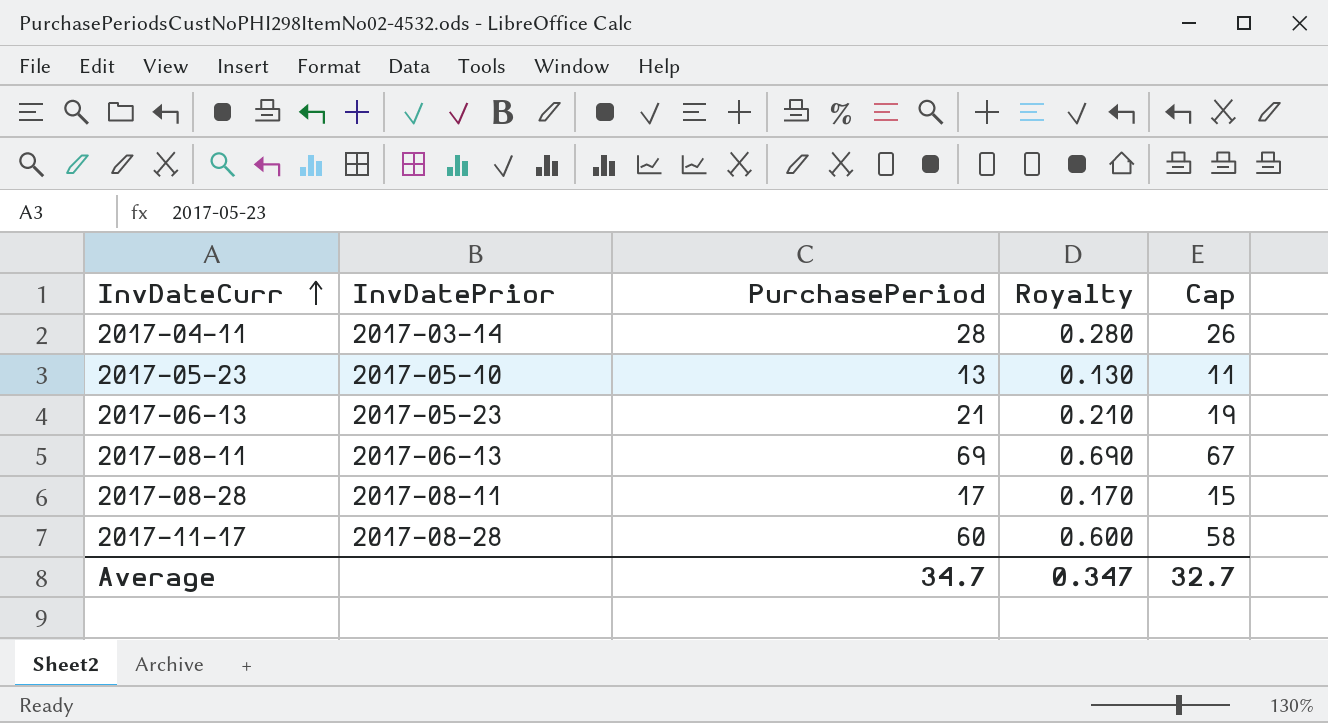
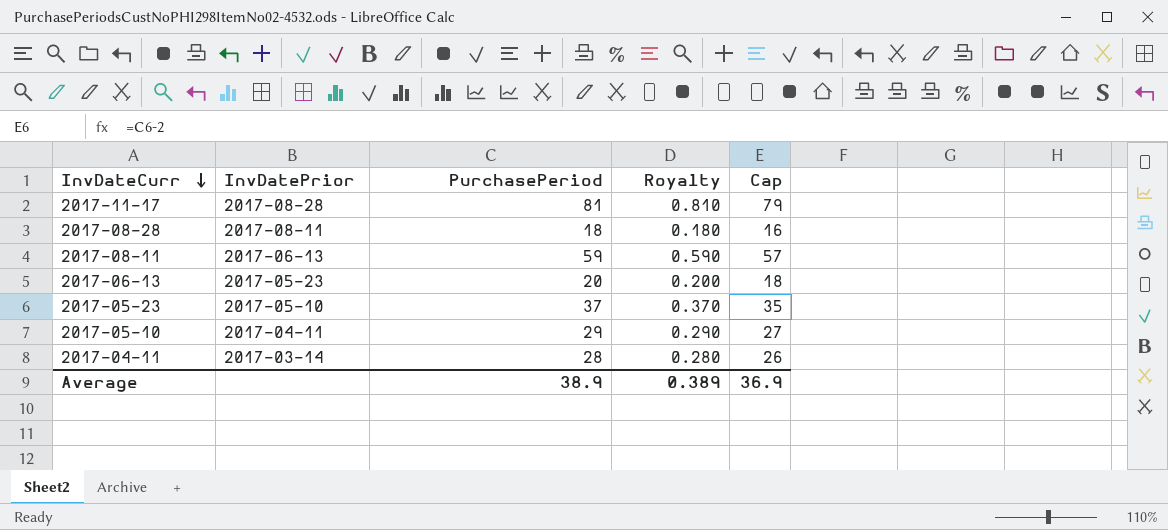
row order: InvDateCurr ascending -> InvDateCurr descending
2017-11-17 | PurchasePeriod: 60 -> 81
2017-11-17 | Royalty: 0.600 -> 0.810
2017-11-17 | Cap: 58 -> 79
2017-08-28 | PurchasePeriod: 17 -> 18
2017-08-28 | Royalty: 0.170 -> 0.180
2017-08-28 | Cap: 15 -> 16
2017-08-11 | PurchasePeriod: 69 -> 59
2017-08-11 | Royalty: 0.690 -> 0.590
2017-08-11 | Cap: 67 -> 57
2017-06-13 | PurchasePeriod: 21 -> 20
2017-06-13 | Royalty: 0.210 -> 0.200
2017-06-13 | Cap: 19 -> 18
2017-05-23 | PurchasePeriod: 13 -> 37
2017-05-23 | Royalty: 0.130 -> 0.370
2017-05-23 | Cap: 11 -> 35
row 2017-05-10: none -> 2017-04-11 | 29 | 0.290 | 27
Average | PurchasePeriod: 34.7 -> 38.9
Average | Royalty: 0.347 -> 0.389
Average | Cap: 32.7 -> 36.9

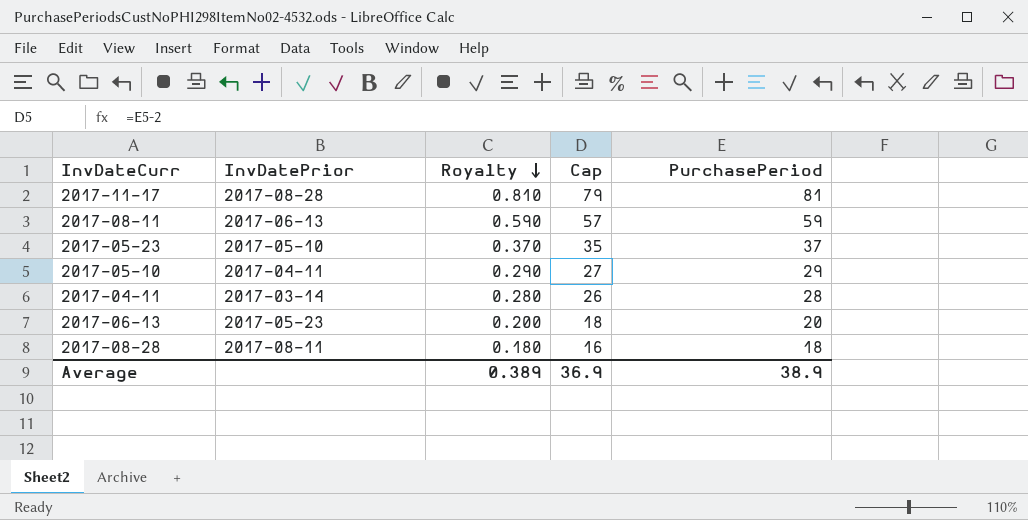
row order: InvDateCurr descending -> Royalty descending
column PurchasePeriod | position: 3 -> 5

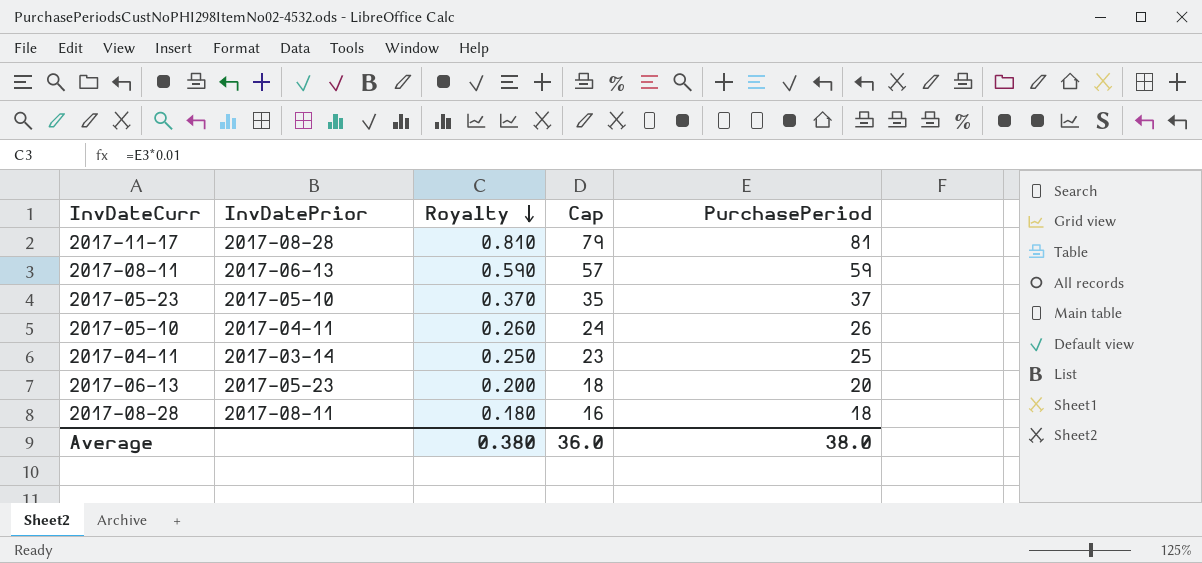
2017-05-10 | Royalty: 0.290 -> 0.260
2017-05-10 | Cap: 27 -> 24
2017-05-10 | PurchasePeriod: 29 -> 26
2017-04-11 | Royalty: 0.280 -> 0.250
2017-04-11 | Cap: 26 -> 23
2017-04-11 | PurchasePeriod: 28 -> 25
Average | Royalty: 0.389 -> 0.380
Average | Cap: 36.9 -> 36.0
Average | PurchasePeriod: 38.9 -> 38.0

